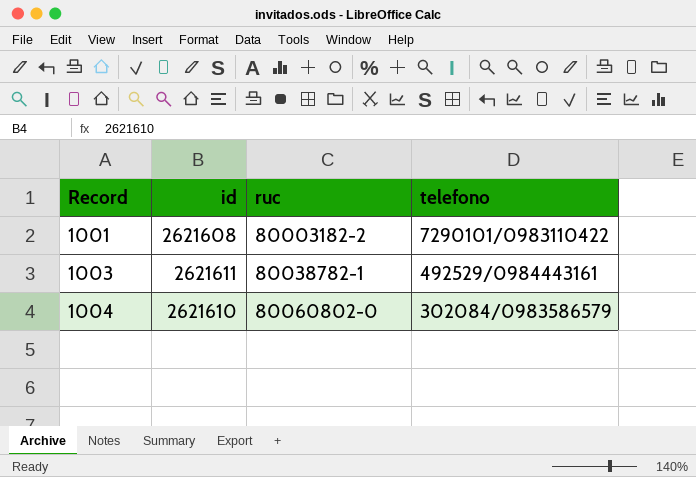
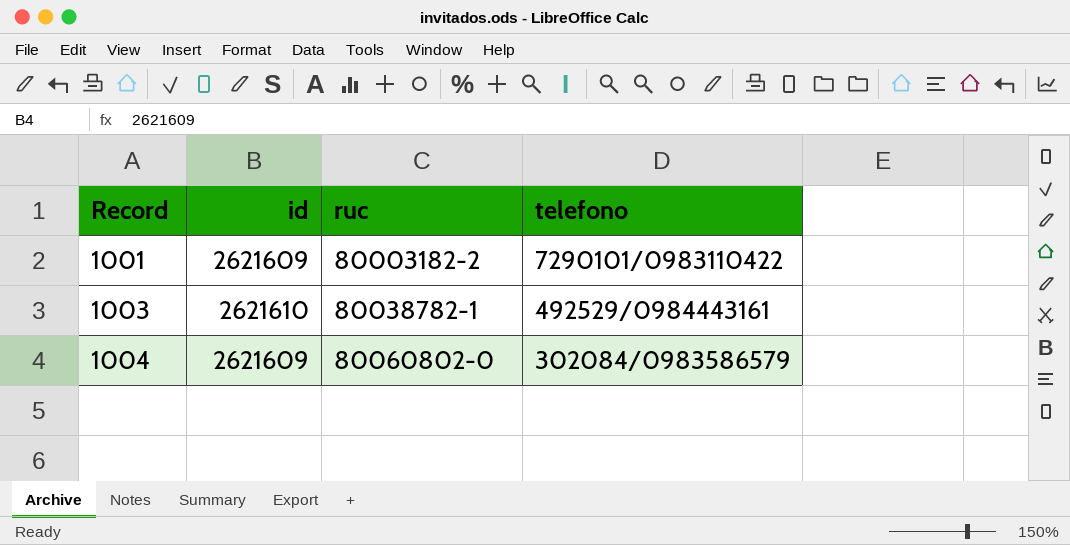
1001 | id: 2621608 -> 2621609
1003 | id: 2621611 -> 2621610
1004 | id: 2621610 -> 2621609

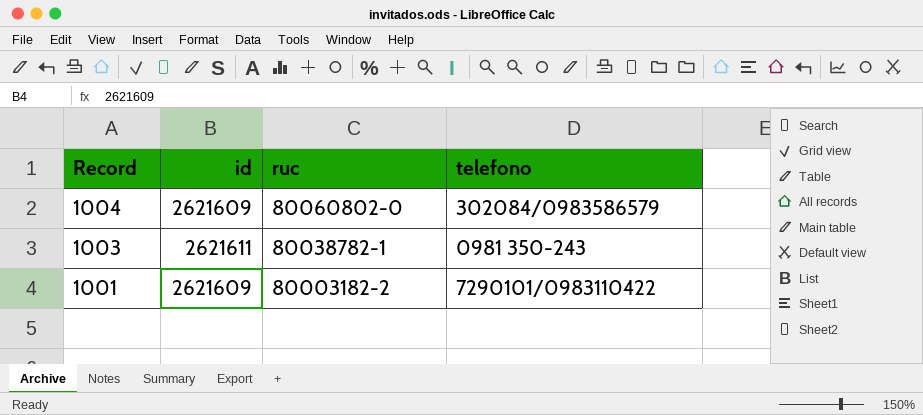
row order: Record ascending -> Record descending
1003 | id: 2621610 -> 2621611
1003 | telefono: 492529/0984443161 -> 0981 350-243

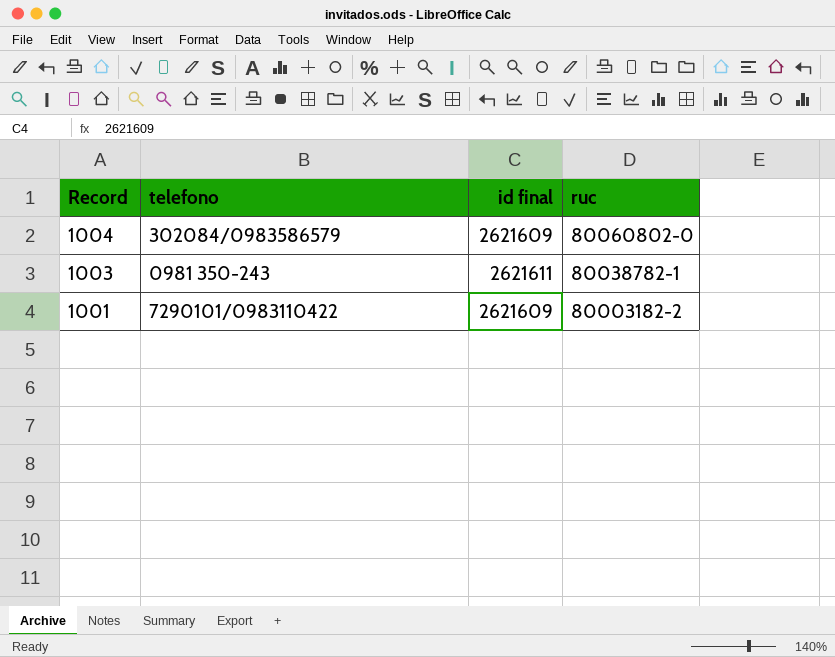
column telefono | position: 4 -> 2
column name: id -> id final

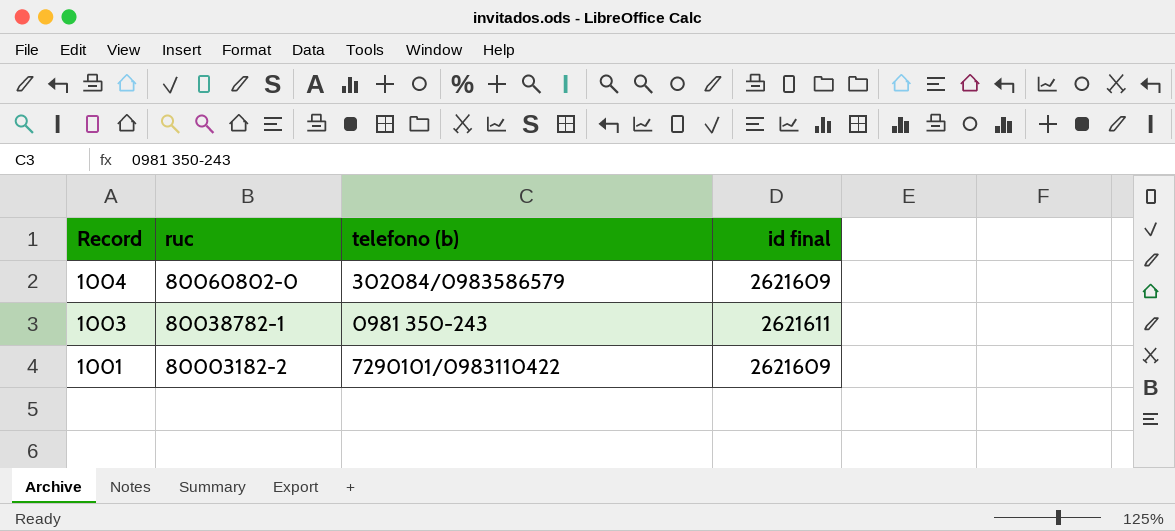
column ruc | position: 4 -> 2
column name: telefono -> telefono (b)

